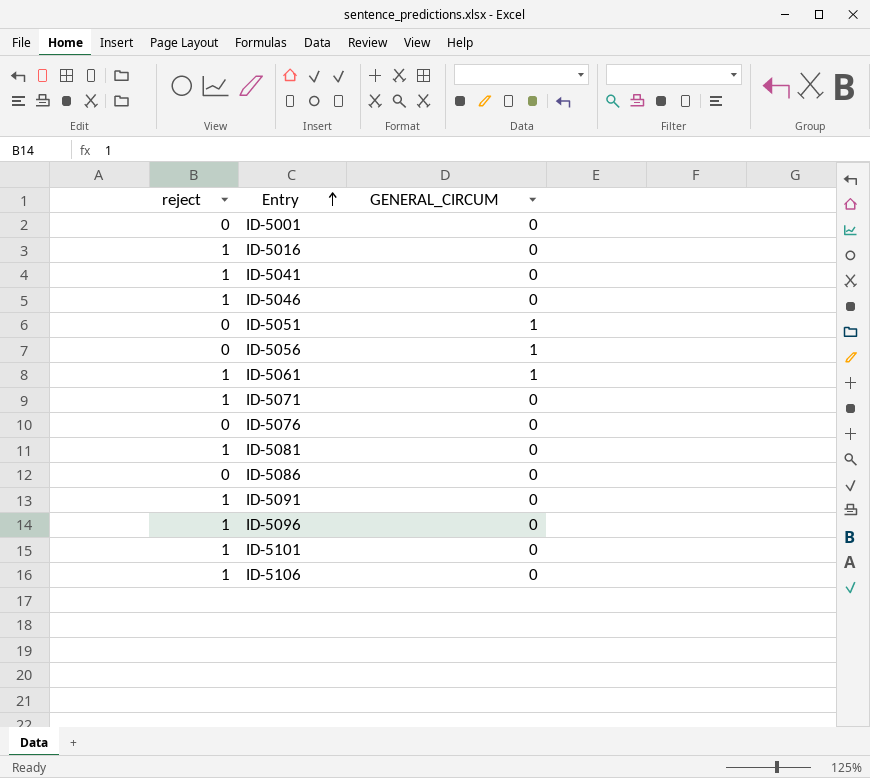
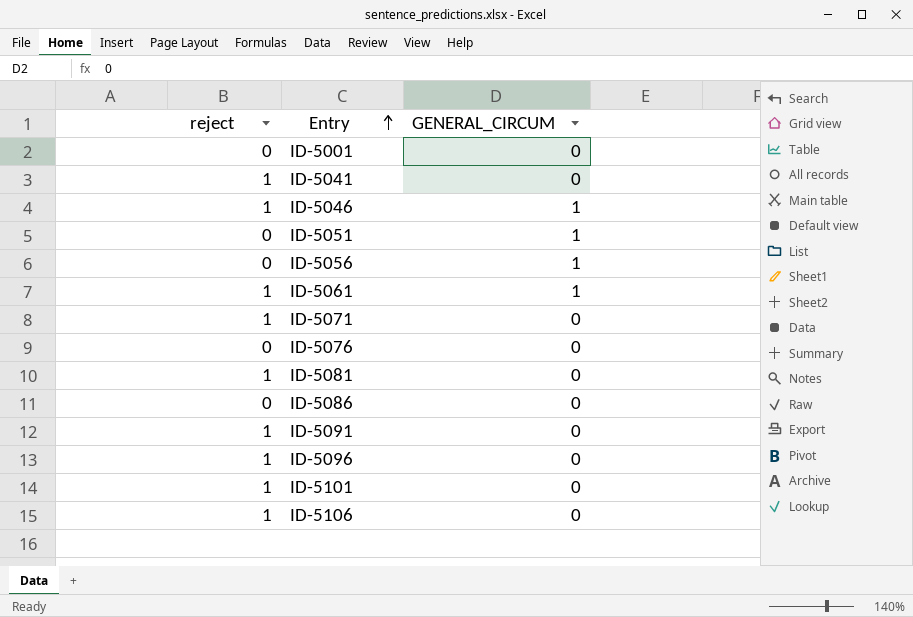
row ID-5016: 1 | 0 -> none
ID-5046 | GENERAL_CIRCUM: 0 -> 1

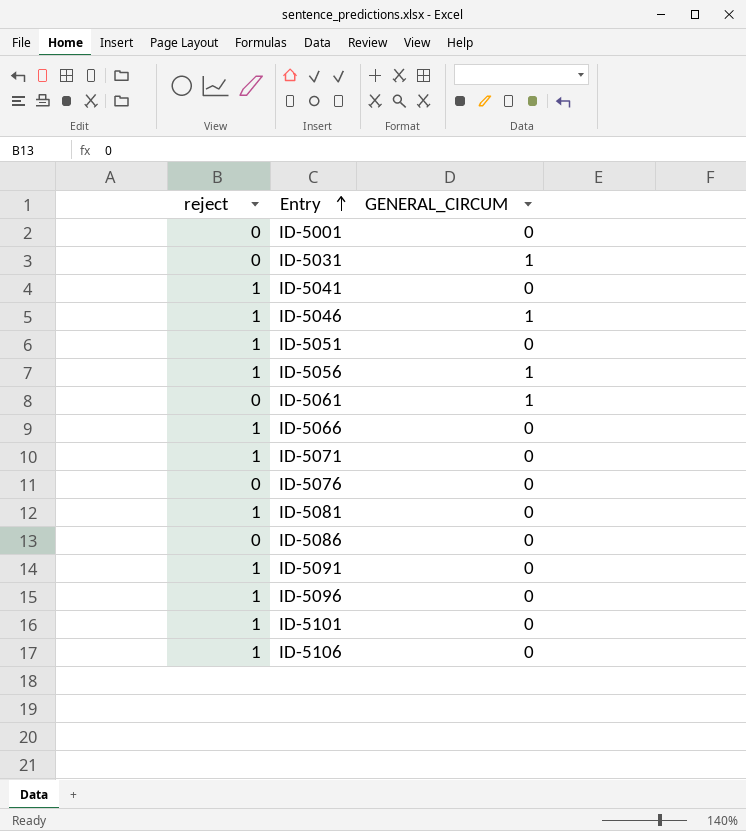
row ID-5031: none -> 0 | 1
ID-5051 | reject: 0 -> 1
ID-5051 | GENERAL_CIRCUM: 1 -> 0
ID-5056 | reject: 0 -> 1
ID-5061 | reject: 1 -> 0
row ID-5066: none -> 1 | 0

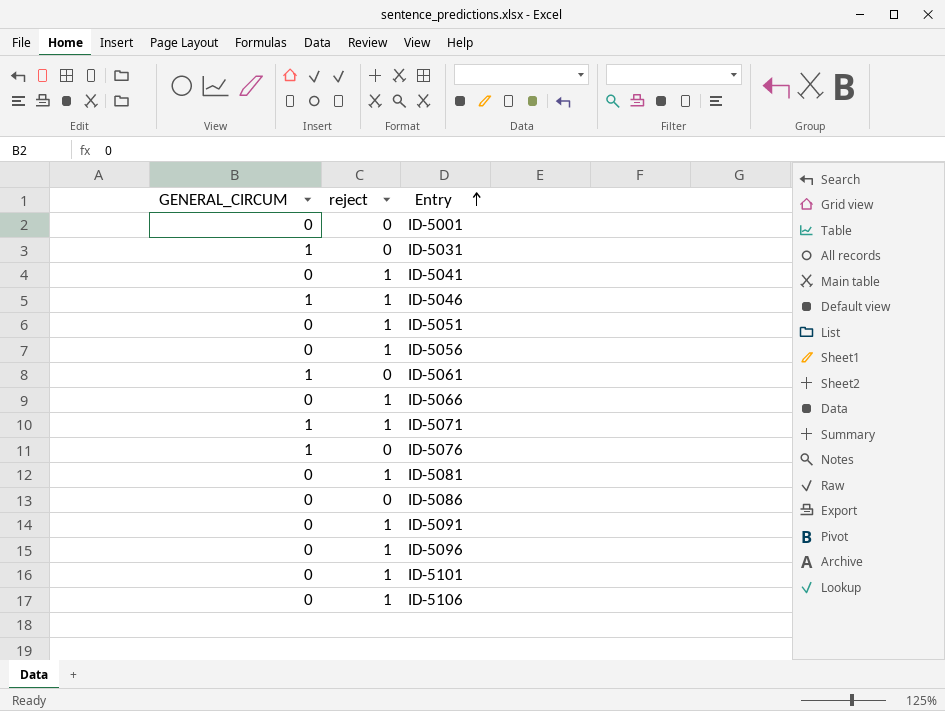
column GENERAL_CIRCUM | position: 3 -> 1
ID-5056 | GENERAL_CIRCUM: 1 -> 0
ID-5071 | GENERAL_CIRCUM: 0 -> 1
ID-5076 | GENERAL_CIRCUM: 0 -> 1

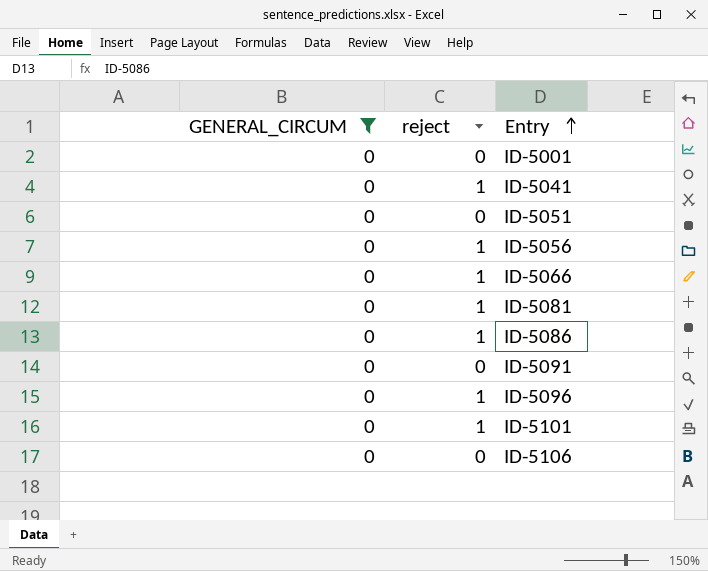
filter: none -> GENERAL_CIRCUM = 0
ID-5051 | reject: 1 -> 0
ID-5086 | reject: 0 -> 1
ID-5091 | reject: 1 -> 0
ID-5106 | reject: 1 -> 0

